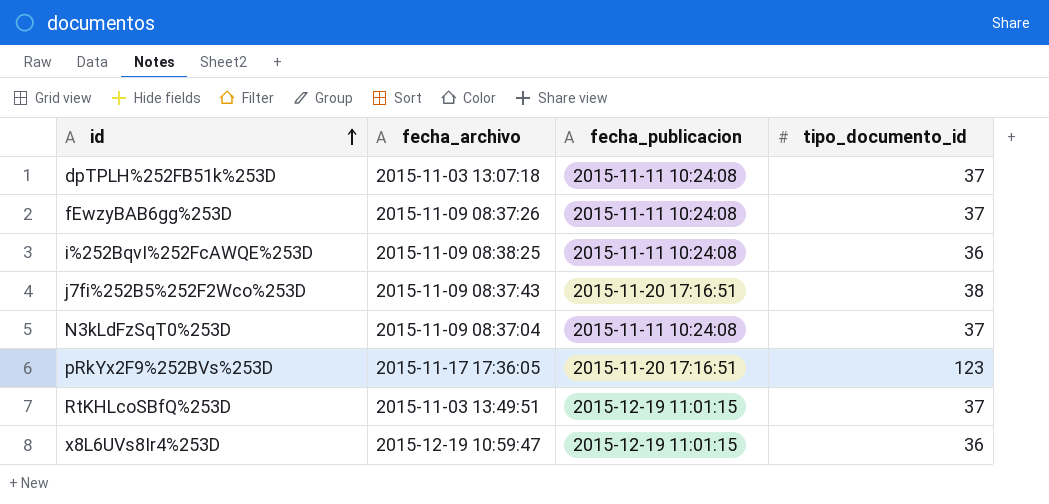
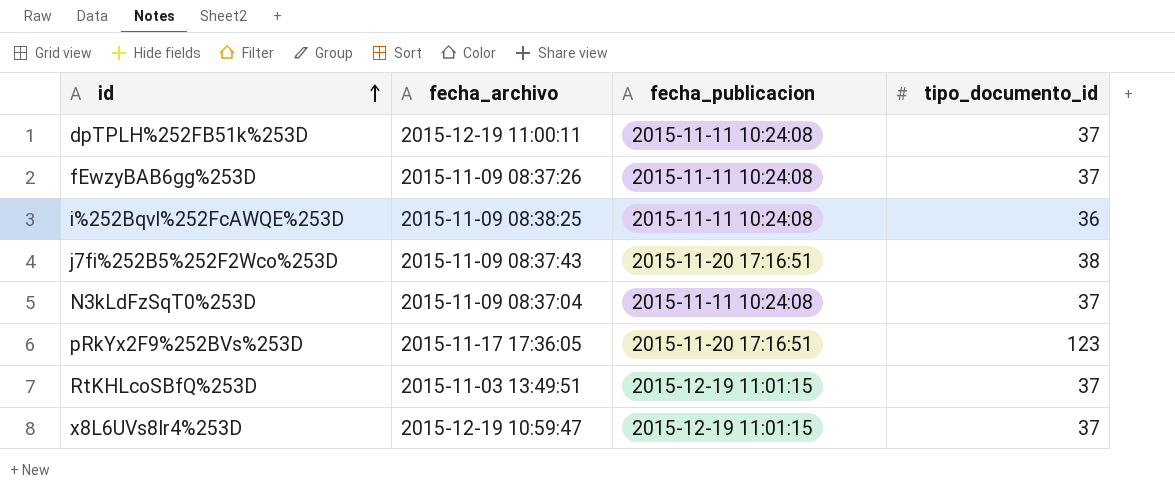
dpTPLH%252FB51k%253D | fecha_archivo: 2015-11-03 13:07:18 -> 2015-12-19 11:00:11
x8L6UVs8Ir4%253D | tipo_documento_id: 36 -> 37

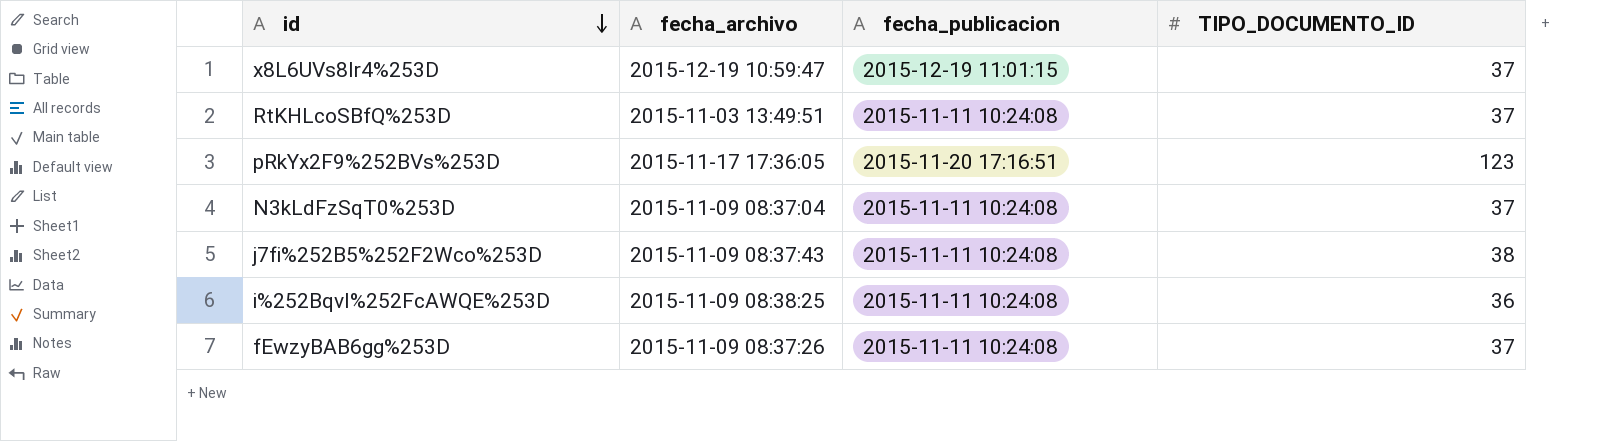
row order: id ascending -> id descending
column name: tipo_documento_id -> TIPO_DOCUMENTO_ID
row dpTPLH%252FB51k%253D: 2015-12-19 11:00:11 | 2015-11-11 10:24:08 | 37 -> none
RtKHLcoSBfQ%253D | fecha_publicacion: 2015-12-19 11:01:15 -> 2015-11-11 10:24:08
j7fi%252B5%252F2Wco%253D | fecha_publicacion: 2015-11-20 17:16:51 -> 2015-11-11 10:24:08

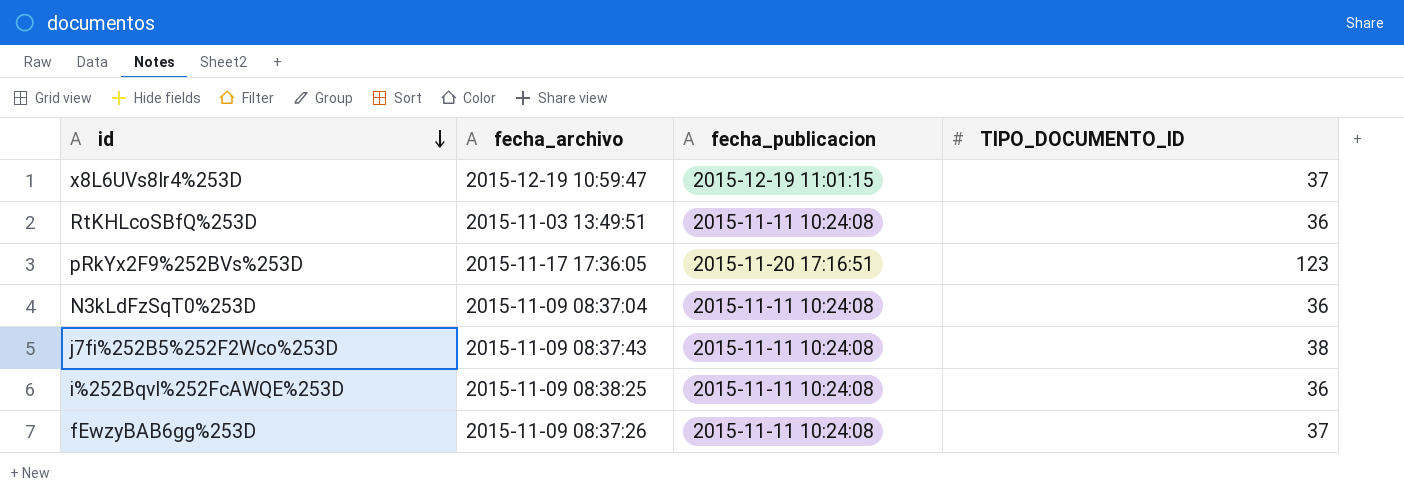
RtKHLcoSBfQ%253D | TIPO_DOCUMENTO_ID: 37 -> 36
N3kLdFzSqT0%253D | TIPO_DOCUMENTO_ID: 37 -> 36

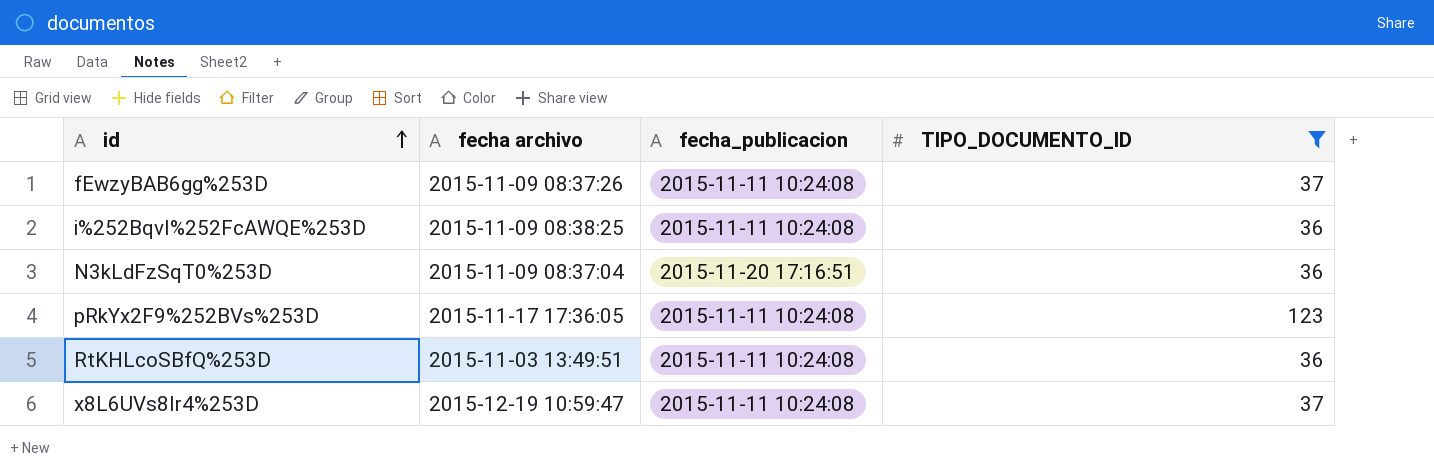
filter: none -> TIPO_DOCUMENTO_ID != 38
row order: id descending -> id ascending
column name: fecha_archivo -> fecha archivo
N3kLdFzSqT0%253D | fecha_publicacion: 2015-11-11 10:24:08 -> 2015-11-20 17:16:51
pRkYx2F9%252BVs%253D | fecha_publicacion: 2015-11-20 17:16:51 -> 2015-11-11 10:24:08
x8L6UVs8Ir4%253D | fecha_publicacion: 2015-12-19 11:01:15 -> 2015-11-11 10:24:08

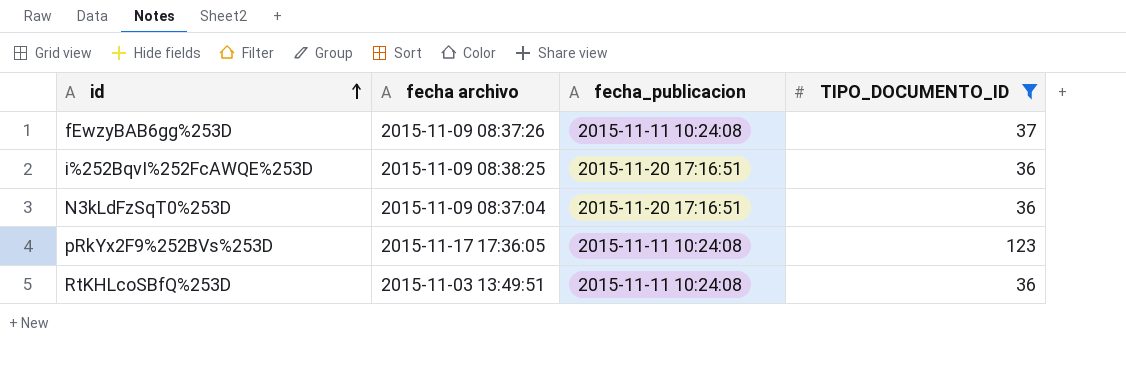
row x8L6UVs8Ir4%253D: 2015-12-19 10:59:47 | 2015-11-11 10:24:08 | 37 -> none
i%252BqvI%252FcAWQE%253D | fecha_publicacion: 2015-11-11 10:24:08 -> 2015-11-20 17:16:51

